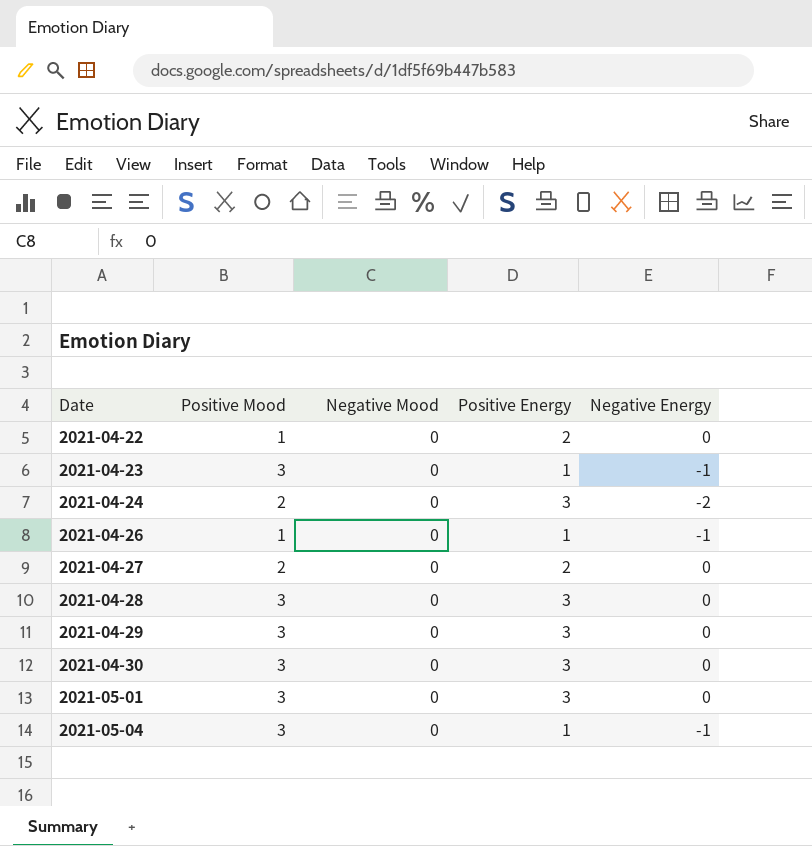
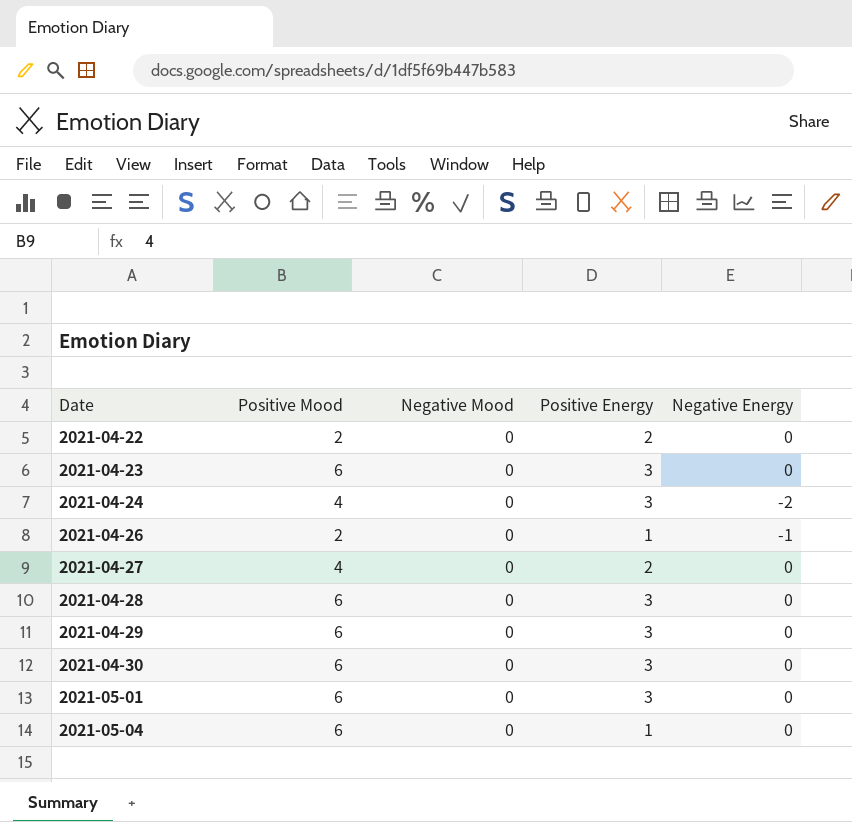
2021-04-22 | Positive Mood: 1 -> 2
2021-04-23 | Positive Mood: 3 -> 6
2021-04-23 | Positive Energy: 1 -> 3
2021-04-23 | Negative Energy: -1 -> 0
2021-04-24 | Positive Mood: 2 -> 4
2021-04-26 | Positive Mood: 1 -> 2
2021-04-27 | Positive Mood: 2 -> 4
2021-04-28 | Positive Mood: 3 -> 6
2021-04-29 | Positive Mood: 3 -> 6
2021-04-30 | Positive Mood: 3 -> 6
2021-05-01 | Positive Mood: 3 -> 6
2021-05-04 | Positive Mood: 3 -> 6
2021-05-04 | Negative Energy: -1 -> 0

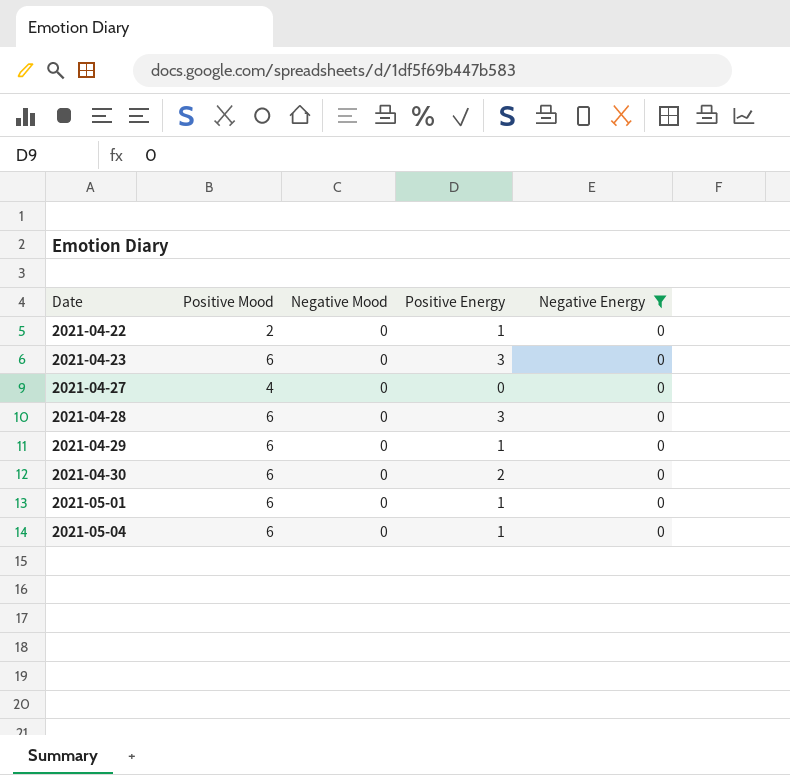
filter: none -> Negative Energy = 0
2021-04-22 | Positive Energy: 2 -> 1
2021-04-27 | Positive Energy: 2 -> 0
2021-04-29 | Positive Energy: 3 -> 1
2021-04-30 | Positive Energy: 3 -> 2
2021-05-01 | Positive Energy: 3 -> 1

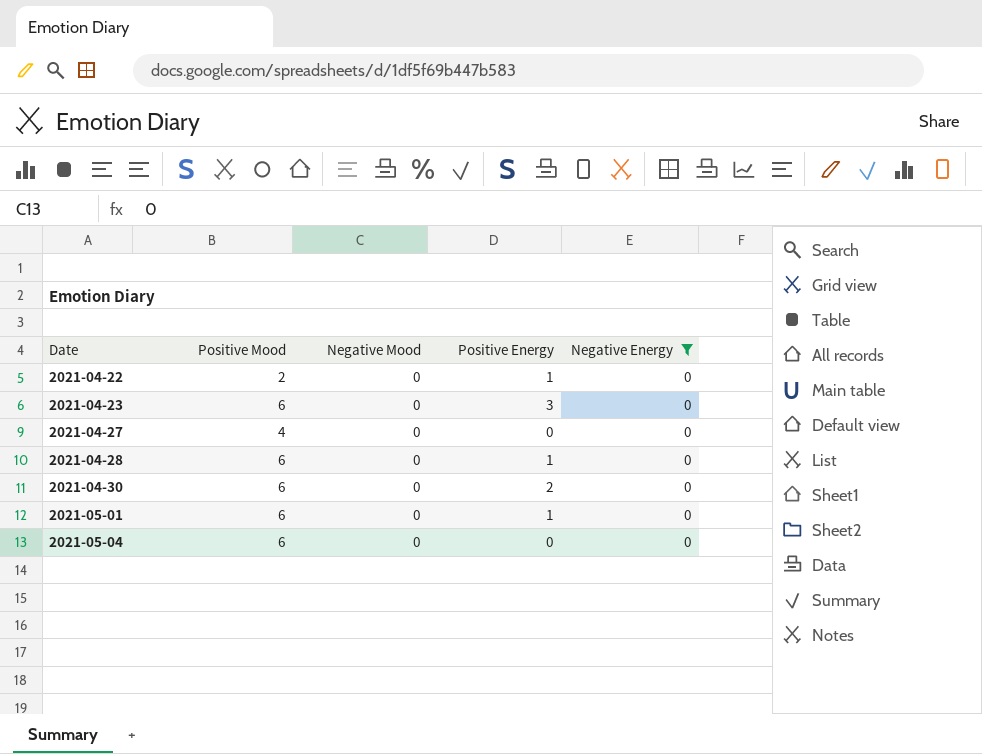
row 2021-04-29: 6 | 0 | 1 | 0 -> none
2021-04-28 | Positive Energy: 3 -> 1
2021-05-04 | Positive Energy: 1 -> 0

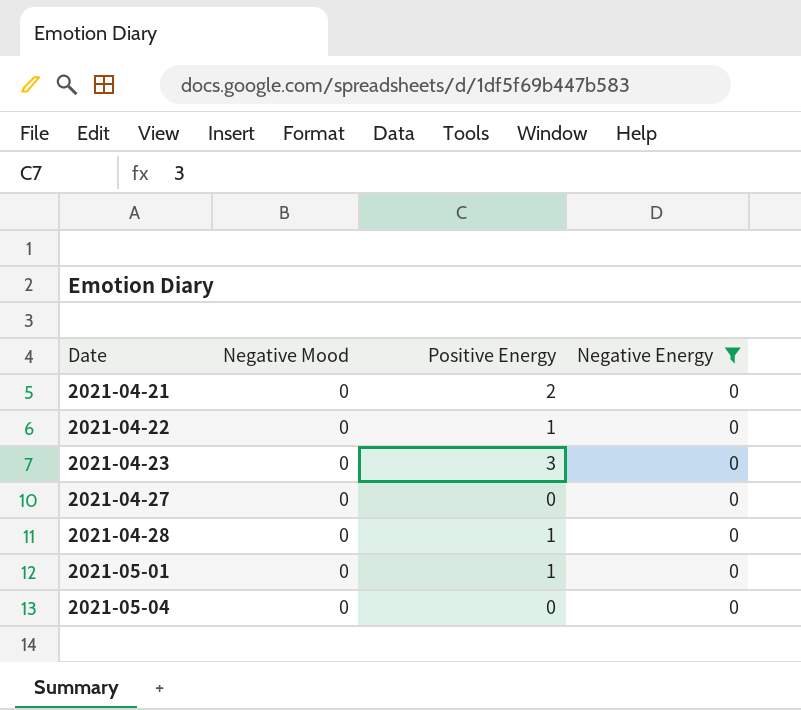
column Positive Mood | position: 2 -> none
row 2021-04-30: 6 | 0 | 2 | 0 -> none
row 2021-04-21: none -> 0 | 2 | 0

